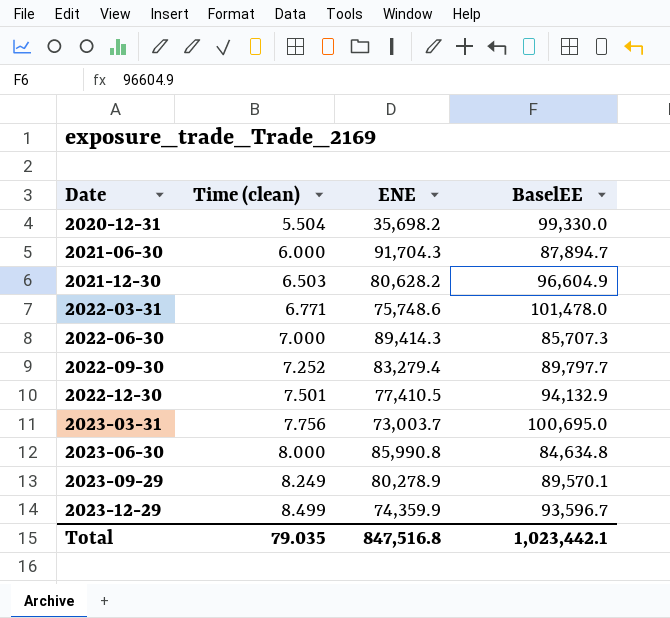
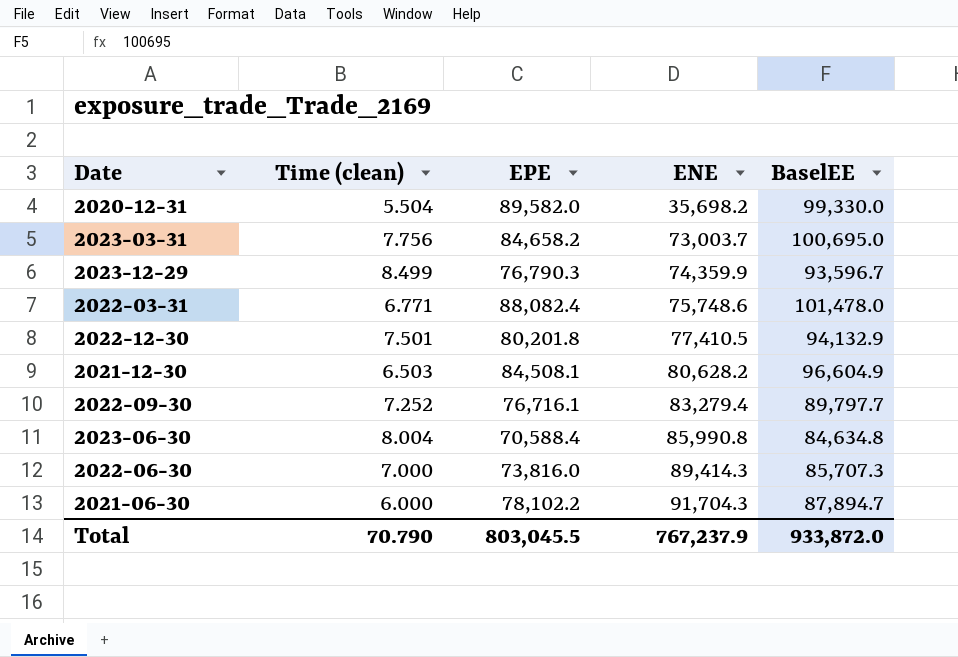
row order: Date ascending -> ENE ascending
column EPE | position: none -> 3
row 2023-09-29: 8.249 | 80,278.9 | 89,570.1 -> none
2023-06-30 | Time (clean): 8.000 -> 8.004
Total | Time (clean): 79.035 -> 70.790
Total | ENE: 847,516.8 -> 767,237.9
Total | BaselEE: 1,023,442.1 -> 933,872.0

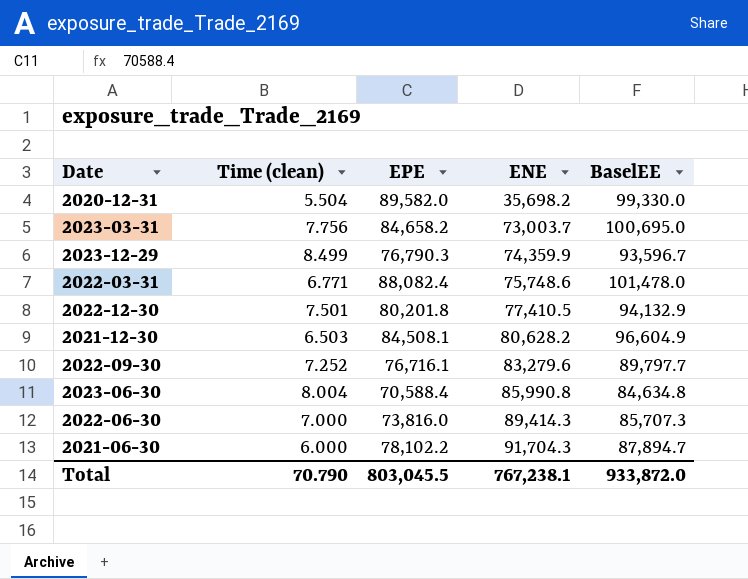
2022-09-30 | ENE: 83,279.4 -> 83,279.6
Total | ENE: 767,237.9 -> 767,238.1

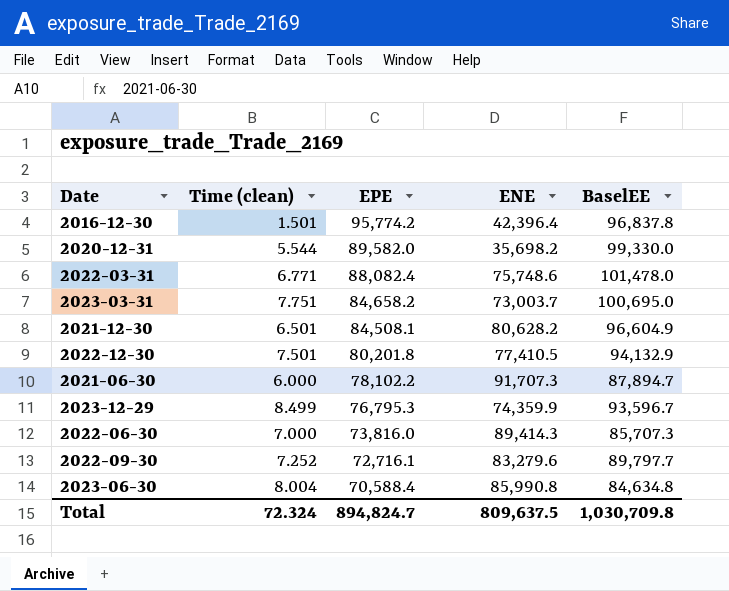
row order: ENE ascending -> EPE descending
row 2016-12-30: none -> 1.501 | 95,774.2 | 42,396.4 | 96,837.8
2020-12-31 | Time (clean): 5.504 -> 5.544
2023-03-31 | Time (clean): 7.756 -> 7.751
2021-12-30 | Time (clean): 6.503 -> 6.501
2021-06-30 | ENE: 91,704.3 -> 91,707.3
2023-12-29 | EPE: 76,790.3 -> 76,795.3
2022-09-30 | EPE: 76,716.1 -> 72,716.1
Total | Time (clean): 70.790 -> 72.324
Total | EPE: 803,045.5 -> 894,824.7
Total | ENE: 767,238.1 -> 809,637.5
Total | BaselEE: 933,872.0 -> 1,030,709.8

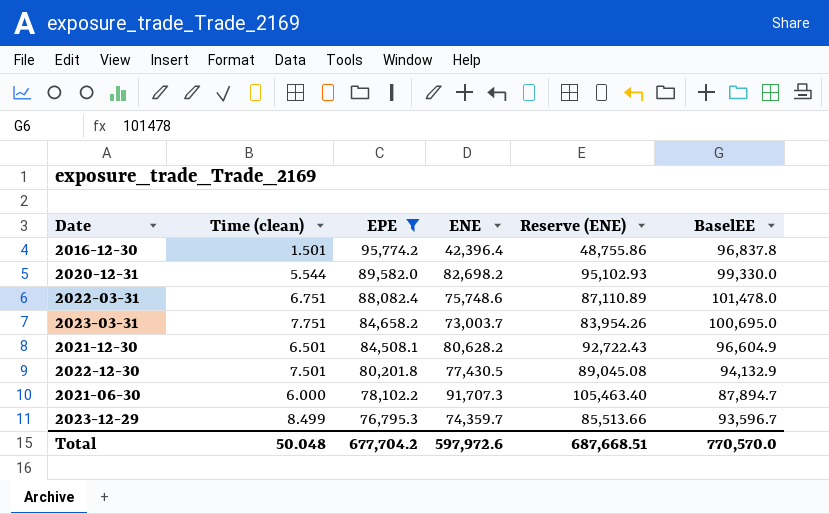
filter: none -> EPE >= 76,795.3
column Reserve (ENE) | formula: none -> [ENE] * 1.15
2020-12-31 | ENE: 35,698.2 -> 82,698.2
2022-03-31 | Time (clean): 6.771 -> 6.751
2022-12-30 | ENE: 77,410.5 -> 77,430.5
2023-12-29 | ENE: 74,359.9 -> 74,359.7
Total | Time (clean): 72.324 -> 50.048
Total | EPE: 894,824.7 -> 677,704.2
Total | ENE: 809,637.5 -> 597,972.6
Total | BaselEE: 1,030,709.8 -> 770,570.0

